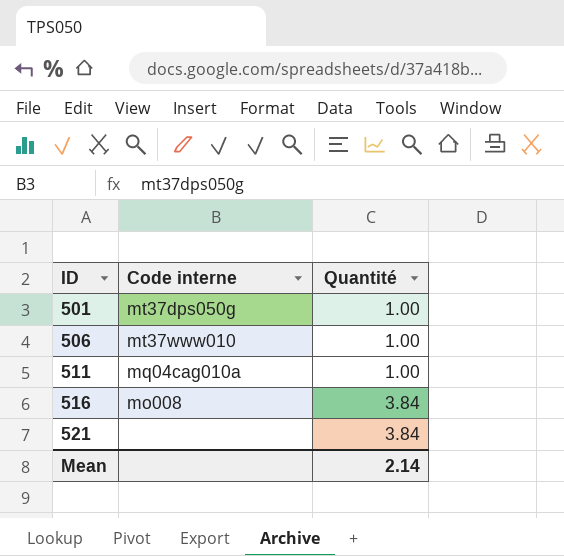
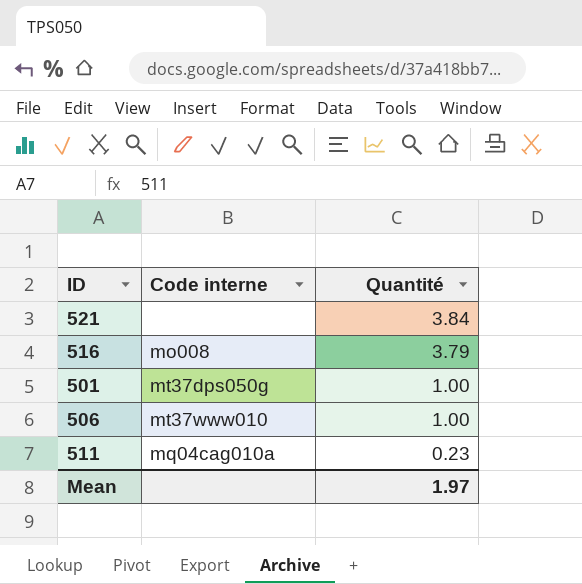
row order: ID ascending -> Quantité descending
516 | Quantité: 3.84 -> 3.79
511 | Quantité: 1.00 -> 0.23
Mean | Quantité: 2.14 -> 1.97

